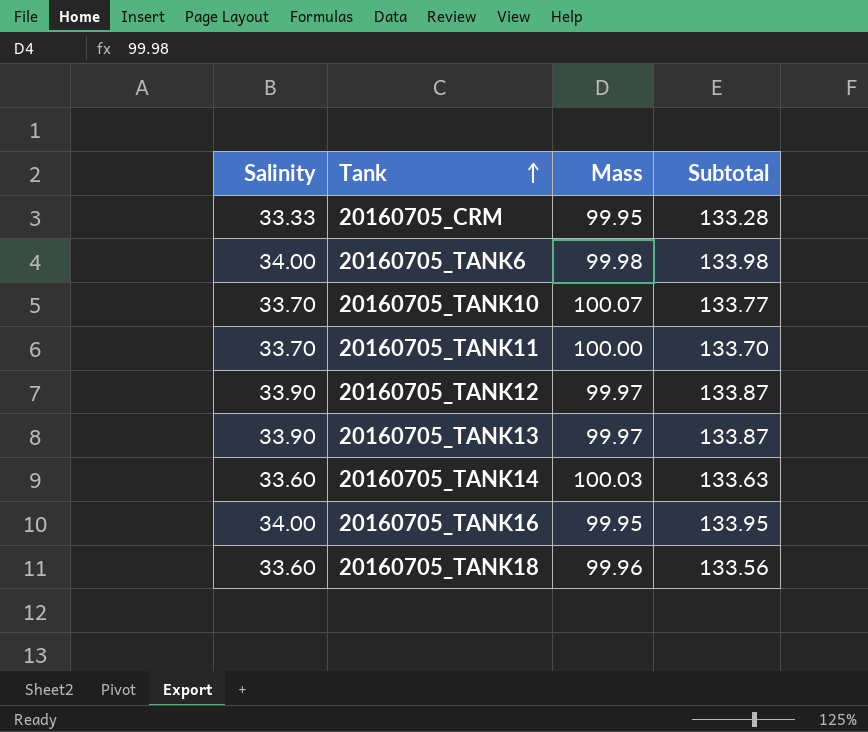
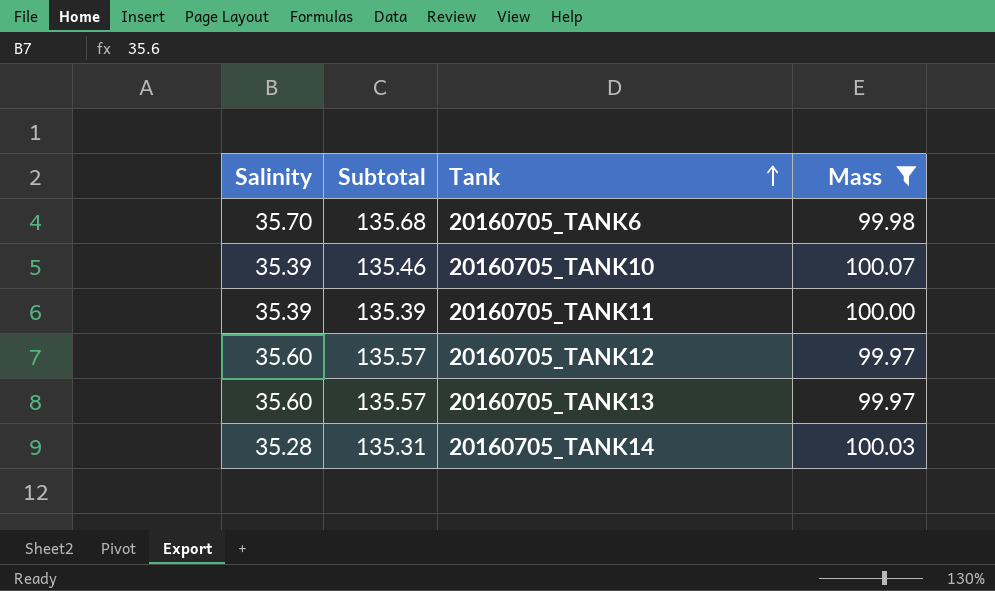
filter: none -> Mass >= 99.97
column Subtotal | position: 4 -> 2
20160705_TANK6 | Salinity: 34.00 -> 35.70
20160705_TANK6 | Subtotal: 133.98 -> 135.68
20160705_TANK10 | Salinity: 33.70 -> 35.39
20160705_TANK10 | Subtotal: 133.77 -> 135.46
20160705_TANK11 | Salinity: 33.70 -> 35.39
20160705_TANK11 | Subtotal: 133.70 -> 135.39
20160705_TANK12 | Salinity: 33.90 -> 35.60
20160705_TANK12 | Subtotal: 133.87 -> 135.57
20160705_TANK13 | Salinity: 33.90 -> 35.60
20160705_TANK13 | Subtotal: 133.87 -> 135.57
20160705_TANK14 | Salinity: 33.60 -> 35.28
20160705_TANK14 | Subtotal: 133.63 -> 135.31

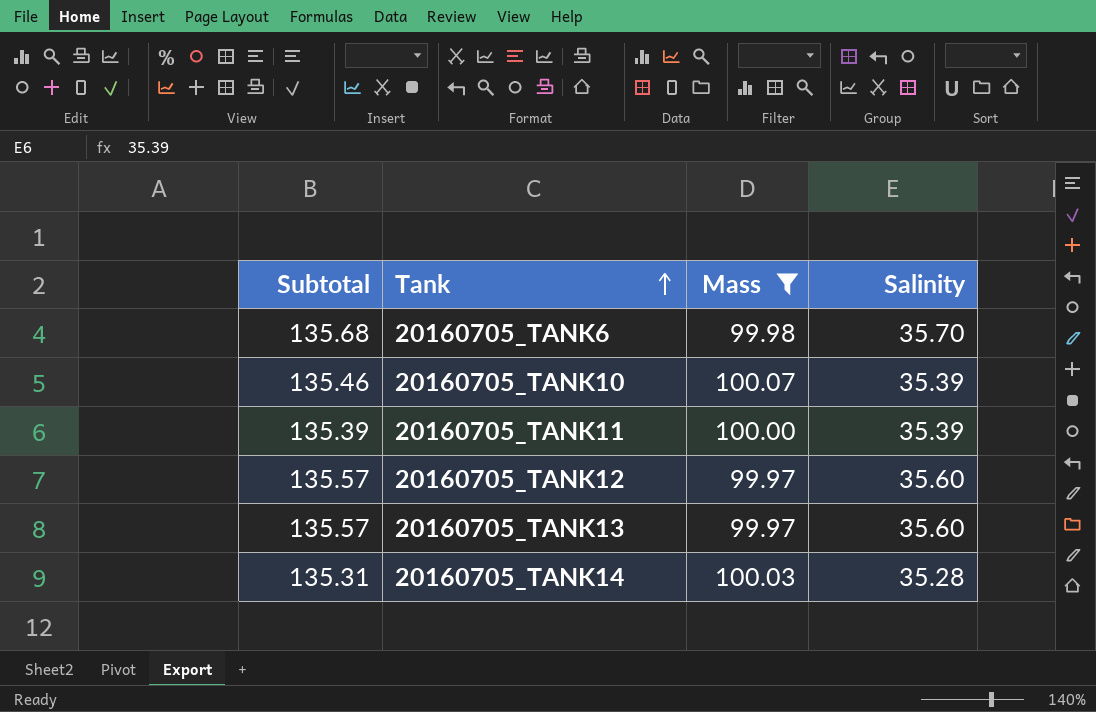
column Salinity | position: 1 -> 4

